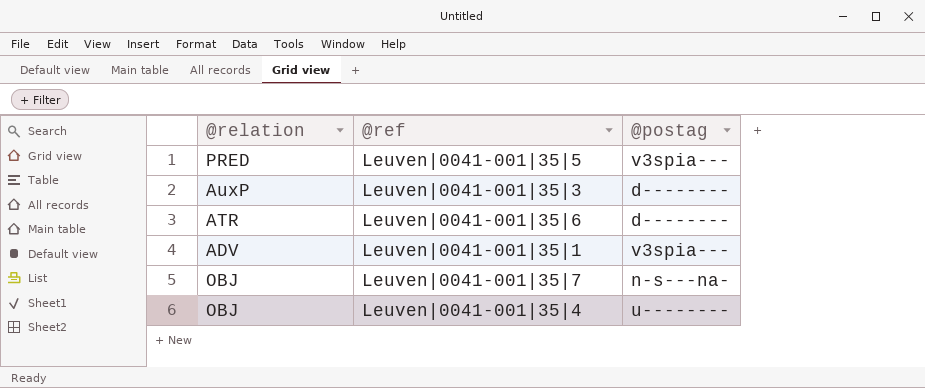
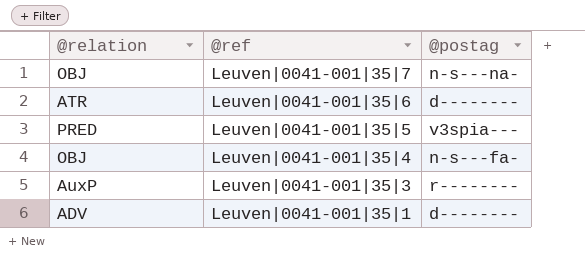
row order: none -> @ref descending
Leuven|0041-001|35|4 | @postag: u-------- -> n-s---fa-
Leuven|0041-001|35|3 | @postag: d-------- -> r--------
Leuven|0041-001|35|1 | @postag: v3spia--- -> d--------

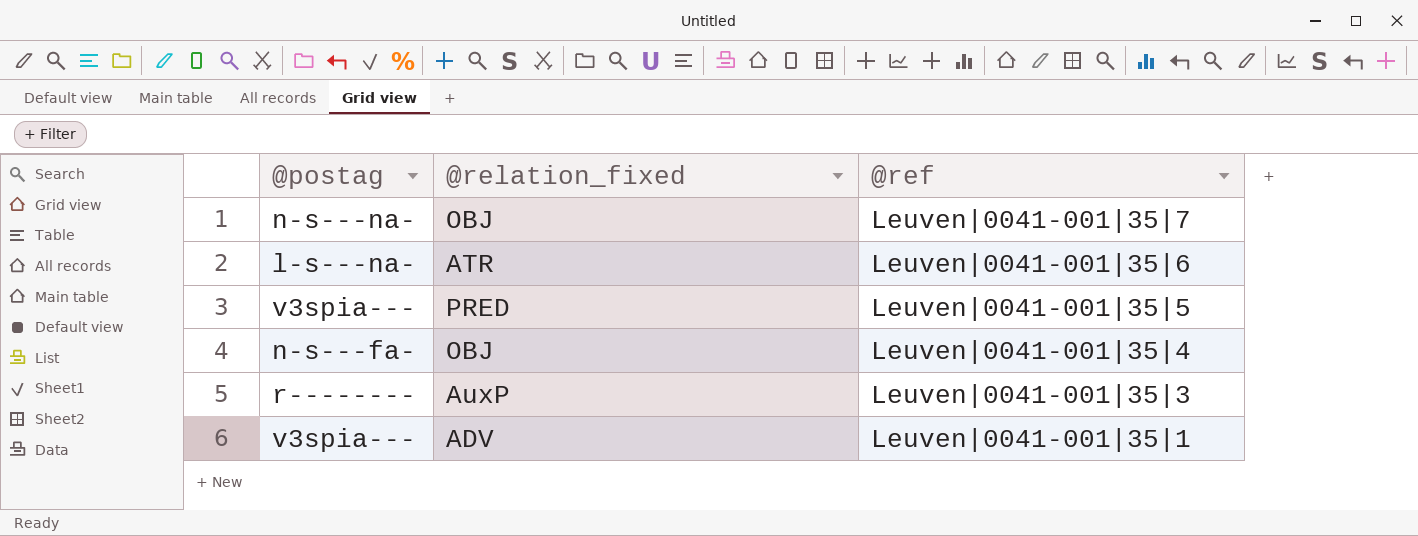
column @postag | position: 3 -> 1
column name: @relation -> @relation_fixed
Leuven|0041-001|35|6 | @postag: d-------- -> l-s---na-
Leuven|0041-001|35|1 | @postag: d-------- -> v3spia---

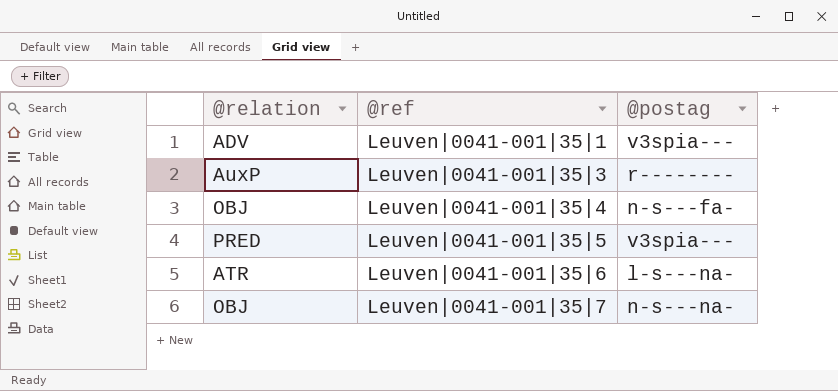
row order: @ref descending -> @ref ascending
column name: @relation_fixed -> @relation
column @postag | position: 1 -> 3

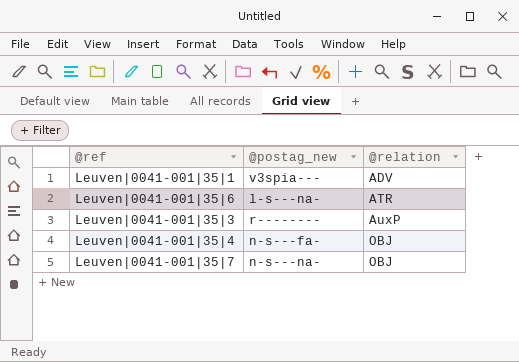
row order: @ref ascending -> @relation ascending
column name: @postag -> @postag_new
column @relation | position: 1 -> 3
row Leuven|0041-001|35|5: PRED | v3spia--- -> none

